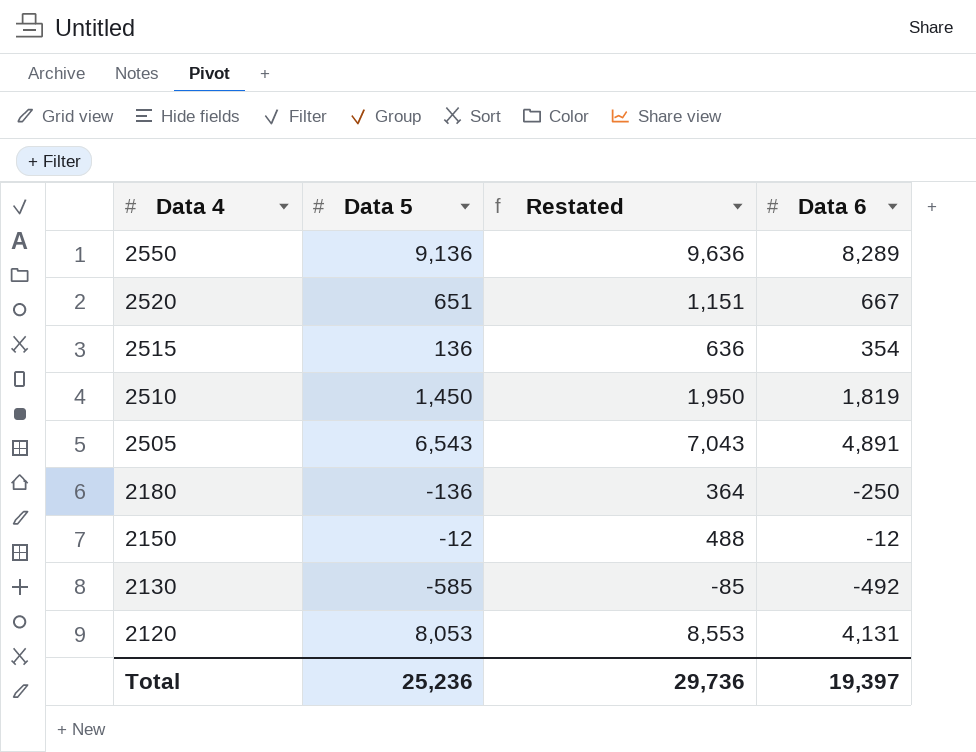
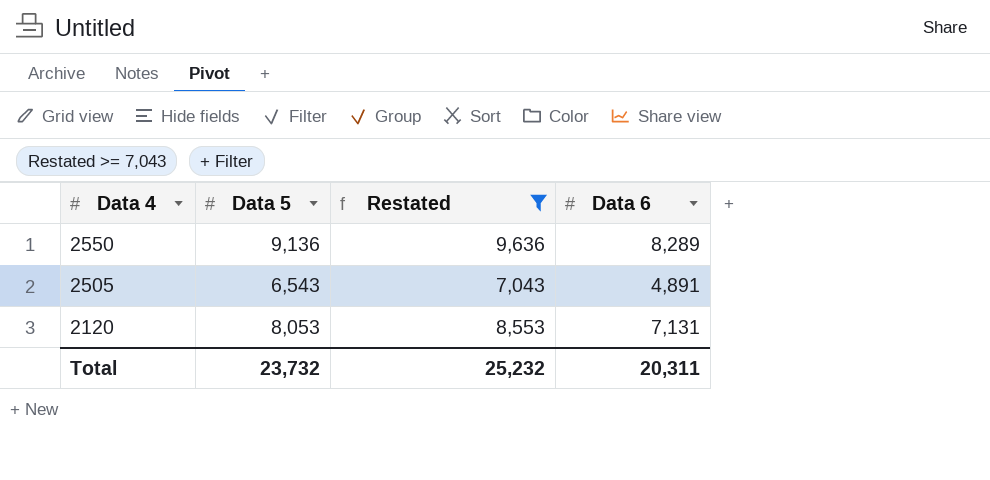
filter: none -> Restated >= 7,043
2120 | Data 6: 4,131 -> 7,131
Total | Data 5: 25,236 -> 23,732
Total | Restated: 29,736 -> 25,232
Total | Data 6: 19,397 -> 20,311

